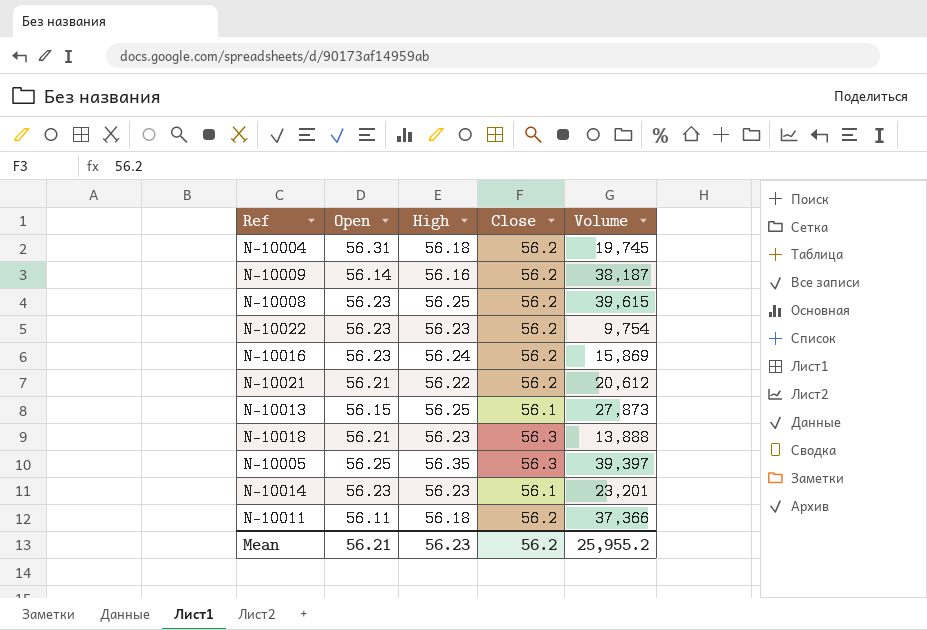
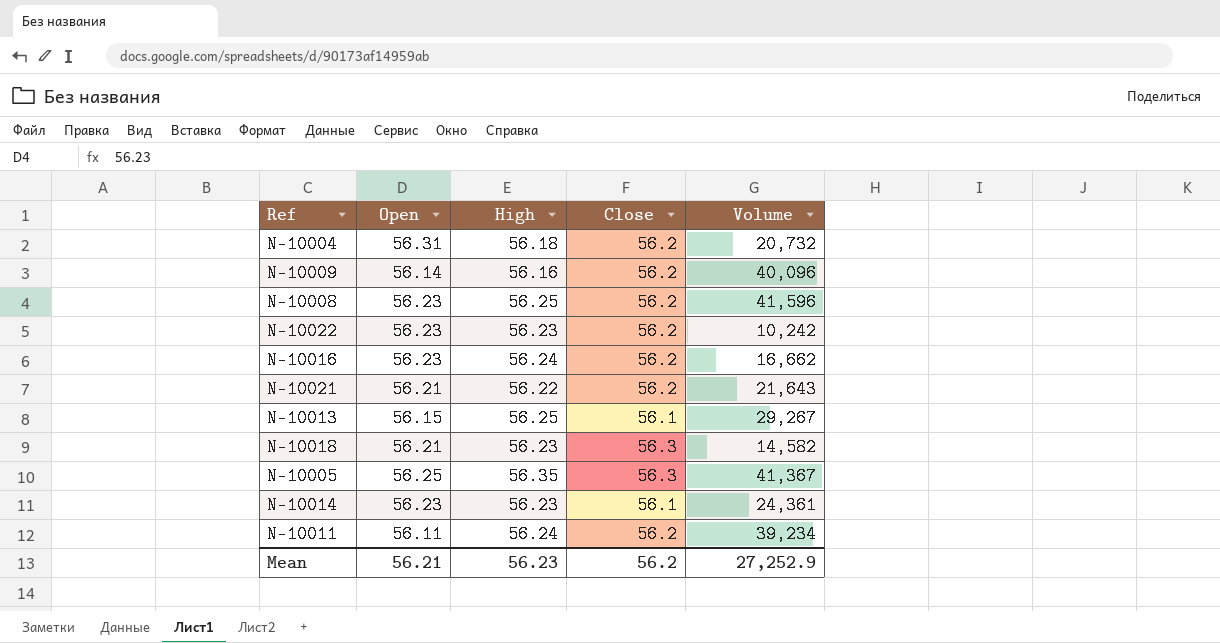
N-10004 | Volume: 19,745 -> 20,732
N-10009 | Volume: 38,187 -> 40,096
N-10008 | Volume: 39,615 -> 41,596
N-10022 | Volume: 9,754 -> 10,242
N-10016 | Volume: 15,869 -> 16,662
N-10021 | Volume: 20,612 -> 21,643
N-10013 | Volume: 27,873 -> 29,267
N-10018 | Volume: 13,888 -> 14,582
N-10005 | Volume: 39,397 -> 41,367
N-10014 | Volume: 23,201 -> 24,361
N-10011 | High: 56.18 -> 56.24
N-10011 | Volume: 37,366 -> 39,234
Mean | Volume: 25,955.2 -> 27,252.9

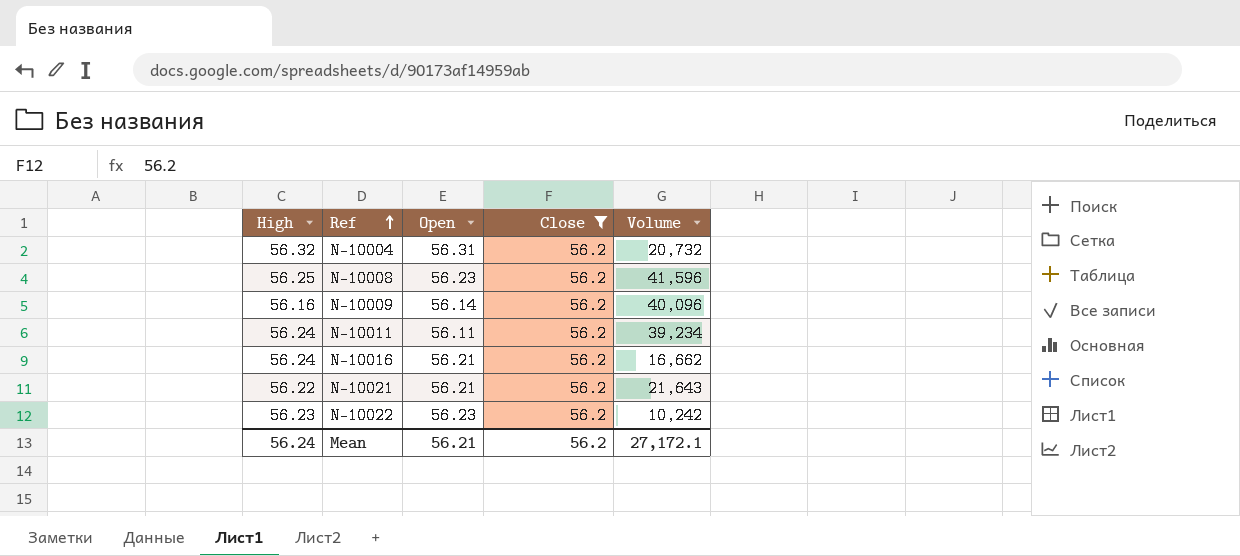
filter: none -> Close = 56.2
row order: none -> Ref ascending
column High | position: 3 -> 1
N-10004 | High: 56.18 -> 56.32
N-10016 | Open: 56.23 -> 56.21
Mean | High: 56.23 -> 56.24
Mean | Volume: 27,252.9 -> 27,172.1

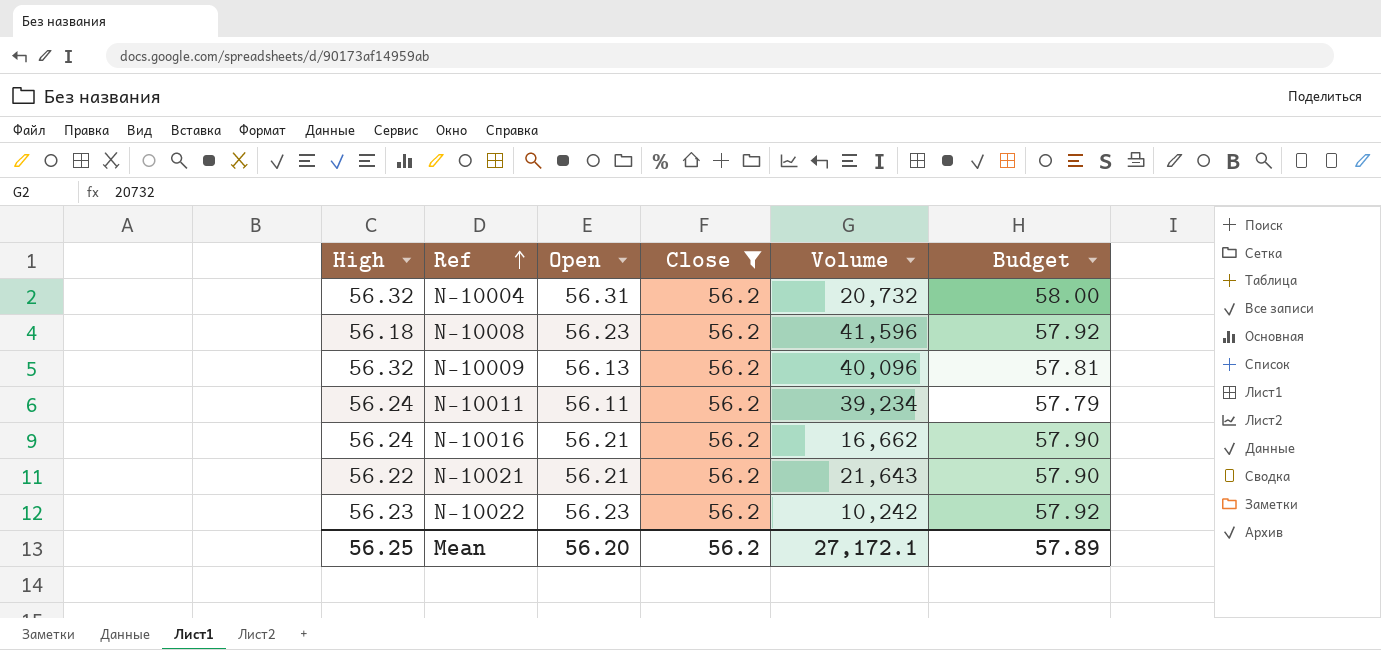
column Budget | formula: none -> [Open] * 1.03
N-10008 | High: 56.25 -> 56.18
N-10009 | High: 56.16 -> 56.32
N-10009 | Open: 56.14 -> 56.13
Mean | High: 56.24 -> 56.25
Mean | Open: 56.21 -> 56.20

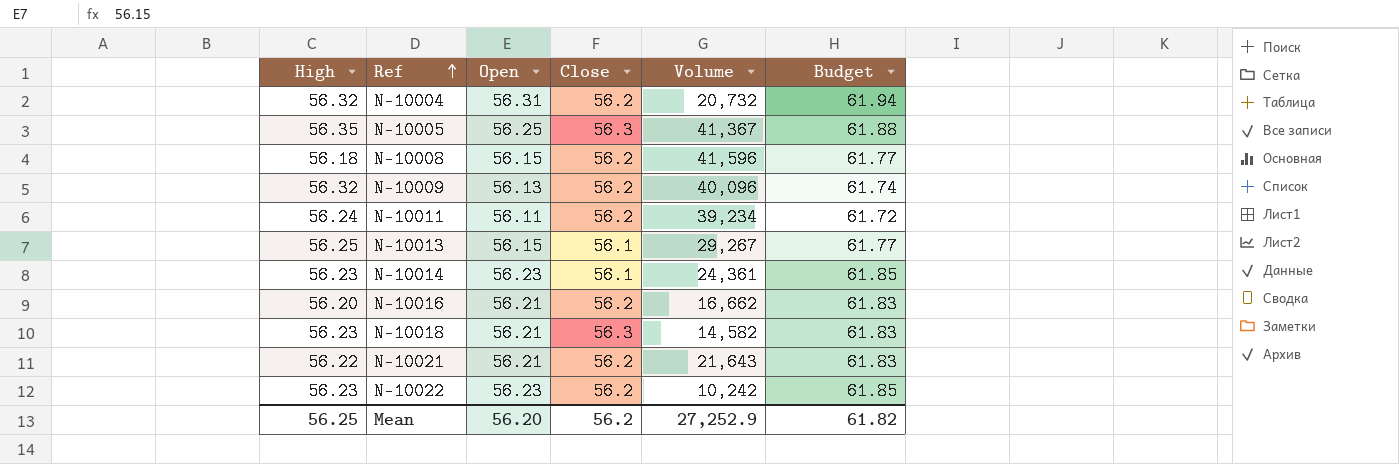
filter: Close = 56.2 -> none
column Budget | formula: [Open] * 1.03 -> [Open] * 1.1
N-10008 | Open: 56.23 -> 56.15
N-10016 | High: 56.24 -> 56.20
Mean | Volume: 27,172.1 -> 27,252.9
Mean | Budget: 57.89 -> 61.82

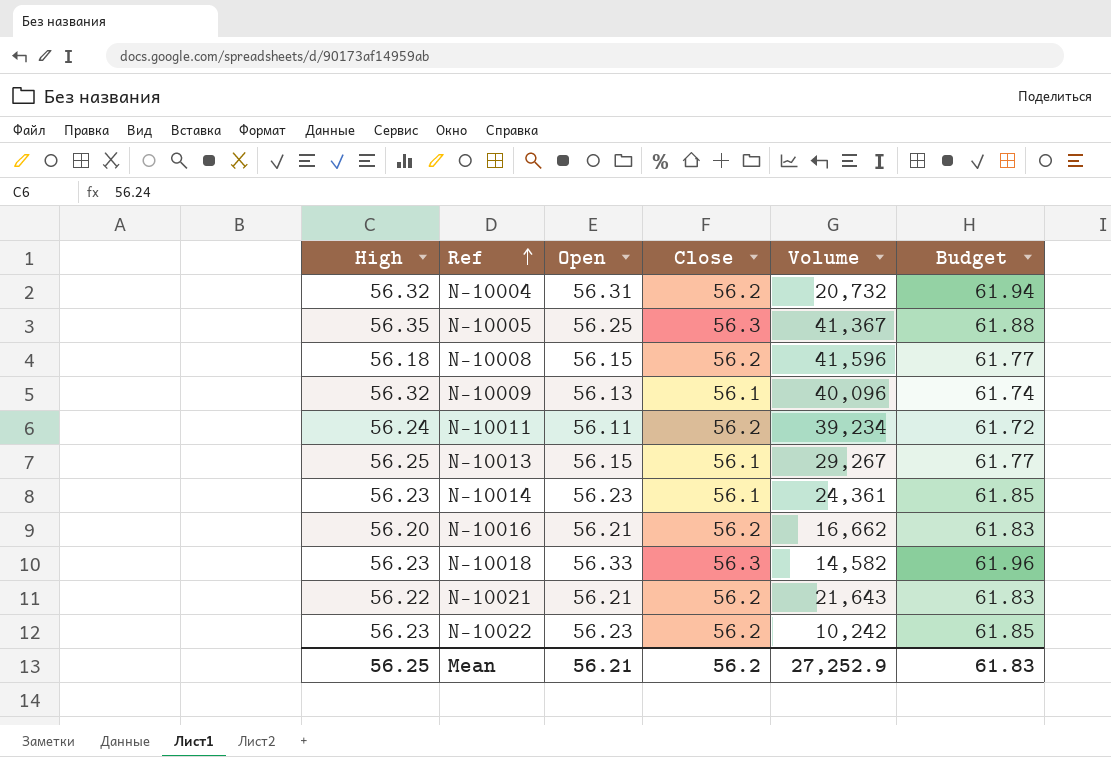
N-10009 | Close: 56.2 -> 56.1
N-10018 | Open: 56.21 -> 56.33
N-10018 | Budget: 61.83 -> 61.96
Mean | Open: 56.20 -> 56.21
Mean | Budget: 61.82 -> 61.83

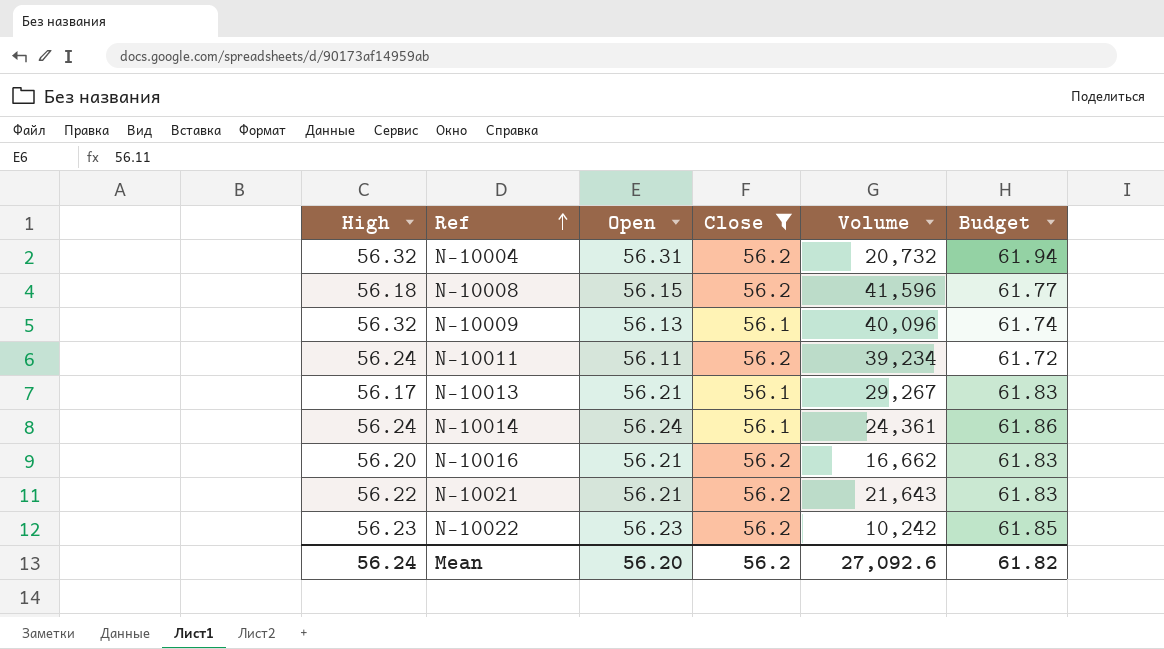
filter: none -> Close != 56.3
N-10013 | High: 56.25 -> 56.17
N-10013 | Open: 56.15 -> 56.21
N-10013 | Budget: 61.77 -> 61.83
N-10014 | High: 56.23 -> 56.24
N-10014 | Open: 56.23 -> 56.24
N-10014 | Budget: 61.85 -> 61.86
Mean | High: 56.25 -> 56.24
Mean | Open: 56.21 -> 56.20
Mean | Volume: 27,252.9 -> 27,092.6
Mean | Budget: 61.83 -> 61.82

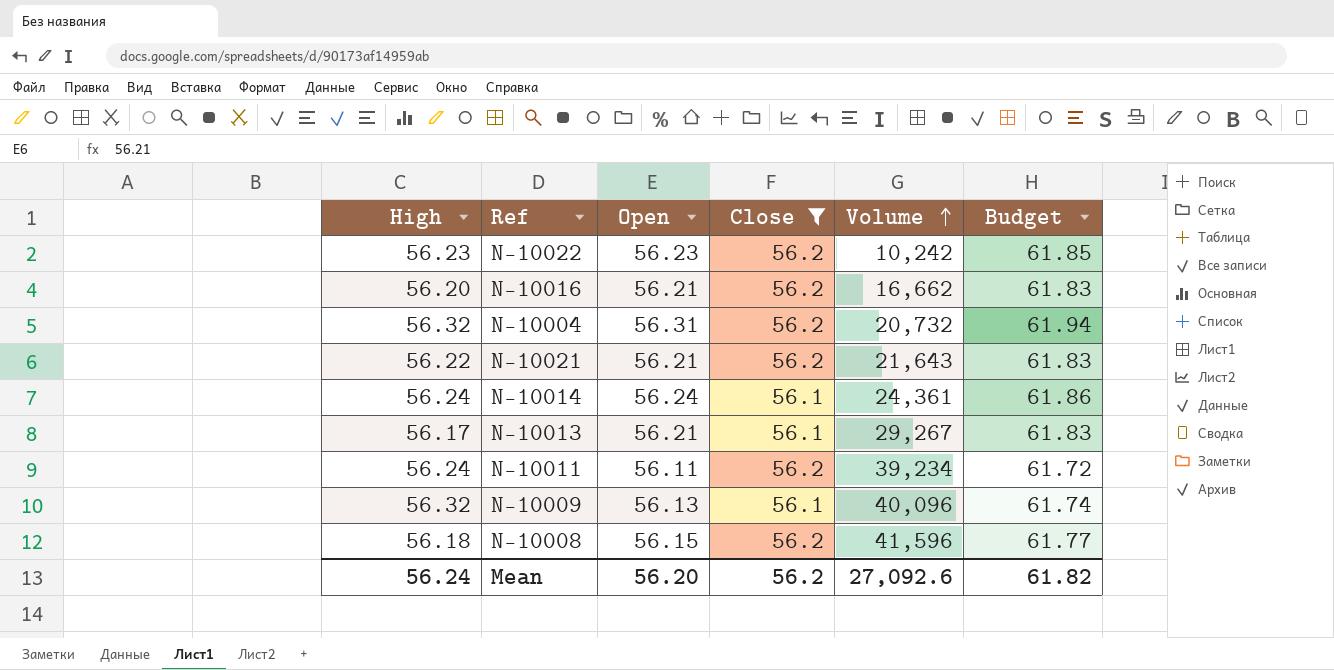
row order: Ref ascending -> Volume ascending

